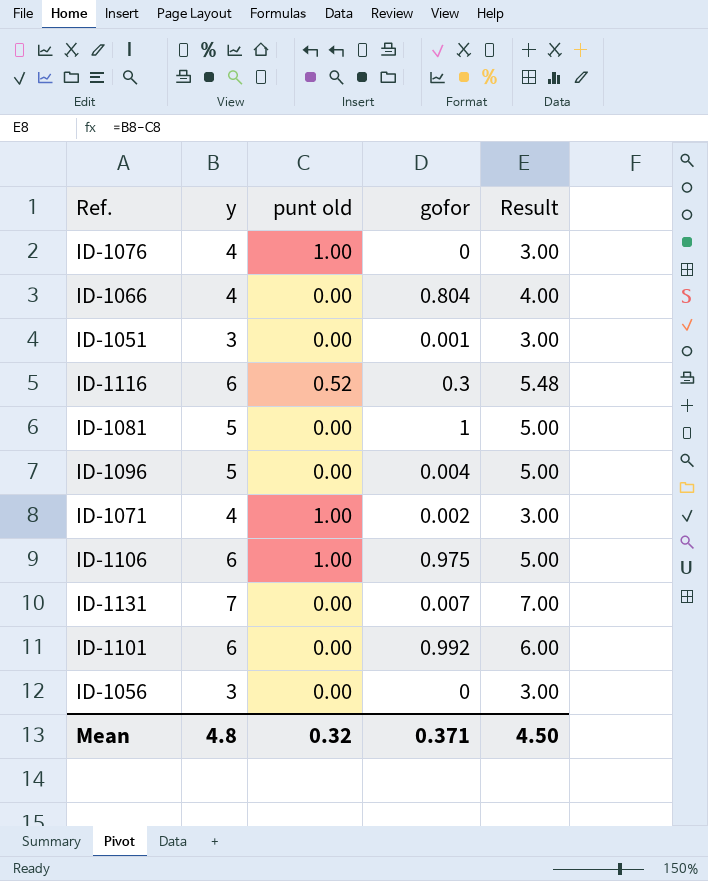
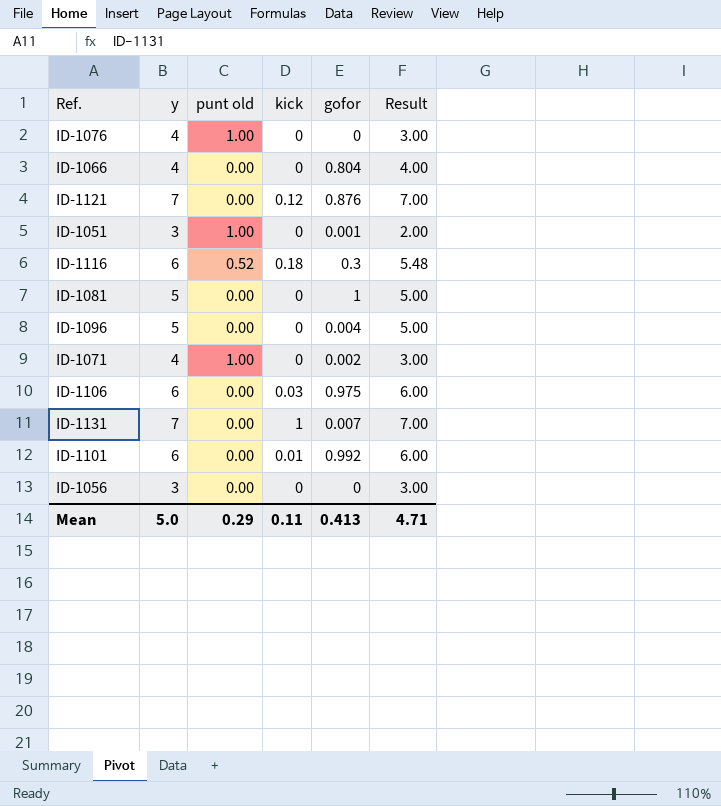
column kick | position: none -> 4
row ID-1121: none -> 7 | 0.00 | 0.12 | 0.876 | 7.00
ID-1051 | punt old: 0.00 -> 1.00
ID-1051 | Result: 3.00 -> 2.00
ID-1106 | punt old: 1.00 -> 0.00
ID-1106 | Result: 5.00 -> 6.00
Mean | y: 4.8 -> 5.0
Mean | punt old: 0.32 -> 0.29
Mean | gofor: 0.371 -> 0.413
Mean | Result: 4.50 -> 4.71

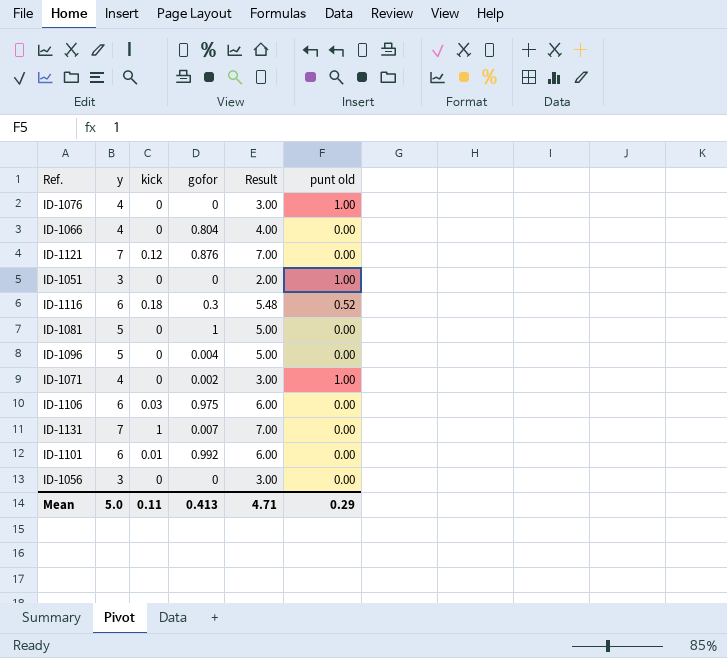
column punt old | position: 3 -> 6
ID-1051 | gofor: 0.001 -> 0

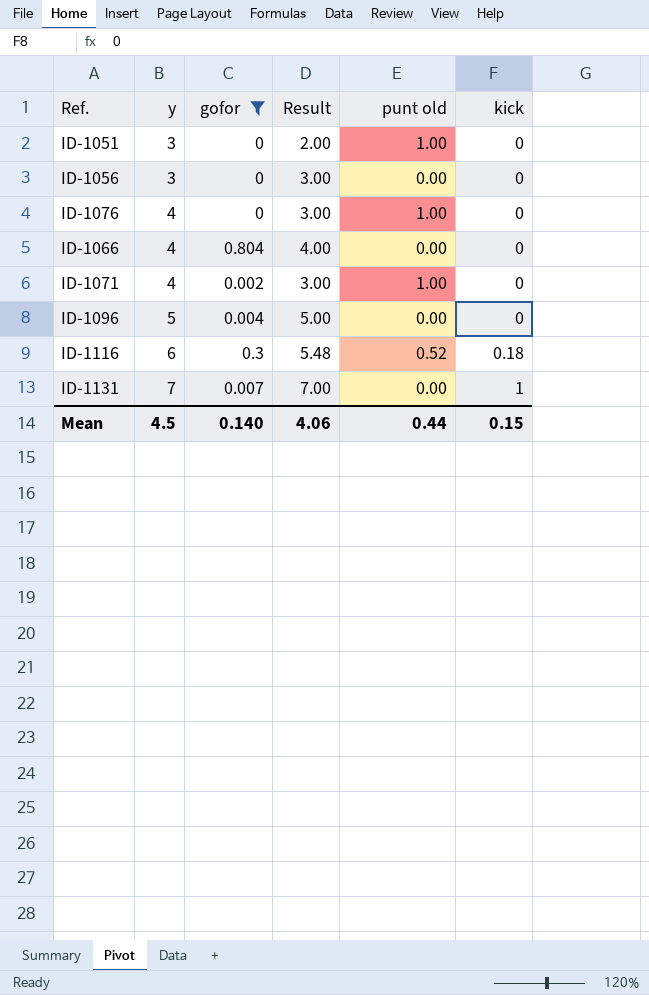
filter: none -> gofor <= 0.804
row order: none -> y ascending
column kick | position: 3 -> 6
Mean | y: 5.0 -> 4.5
Mean | gofor: 0.413 -> 0.140
Mean | Result: 4.71 -> 4.06
Mean | punt old: 0.29 -> 0.44
Mean | kick: 0.11 -> 0.15

